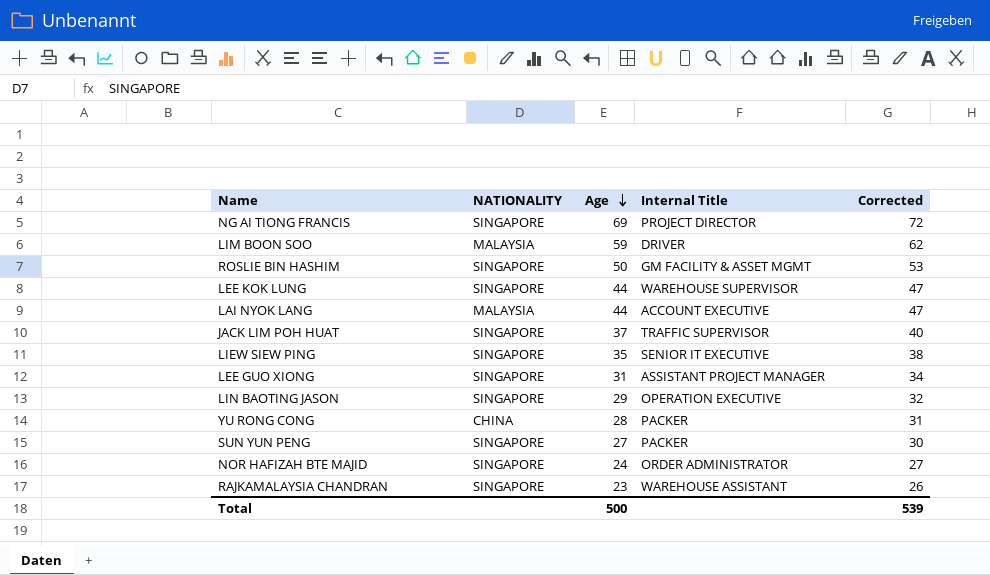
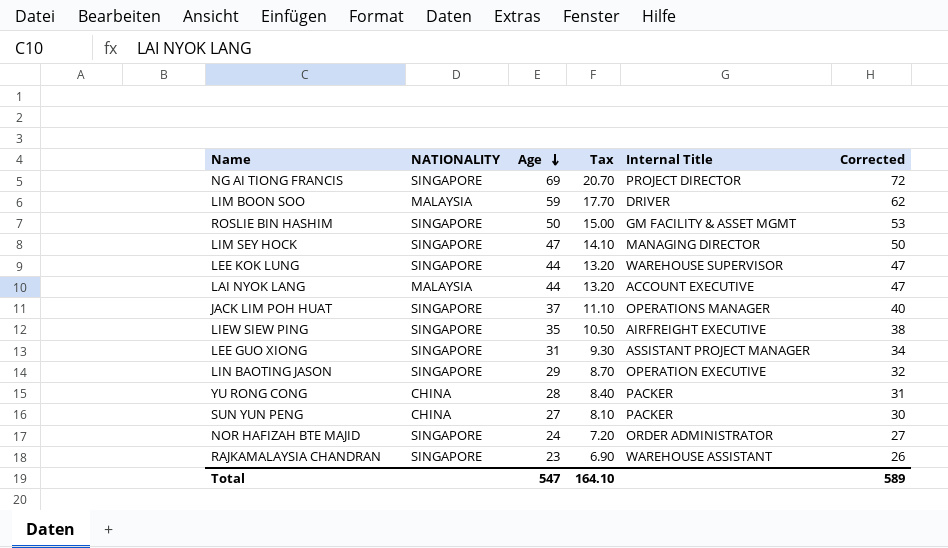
column Tax | formula: none -> [Age] * 0.3
row LIM SEY HOCK: none -> SINGAPORE | 47 | 14.10 | MANAGING DIRECTOR | 50
JACK LIM POH HUAT | Internal Title: TRAFFIC SUPERVISOR -> OPERATIONS MANAGER
LIEW SIEW PING | Internal Title: SENIOR IT EXECUTIVE -> AIRFREIGHT EXECUTIVE
SUN YUN PENG | NATIONALITY: SINGAPORE -> CHINA
Total | Age: 500 -> 547
Total | Corrected: 539 -> 589

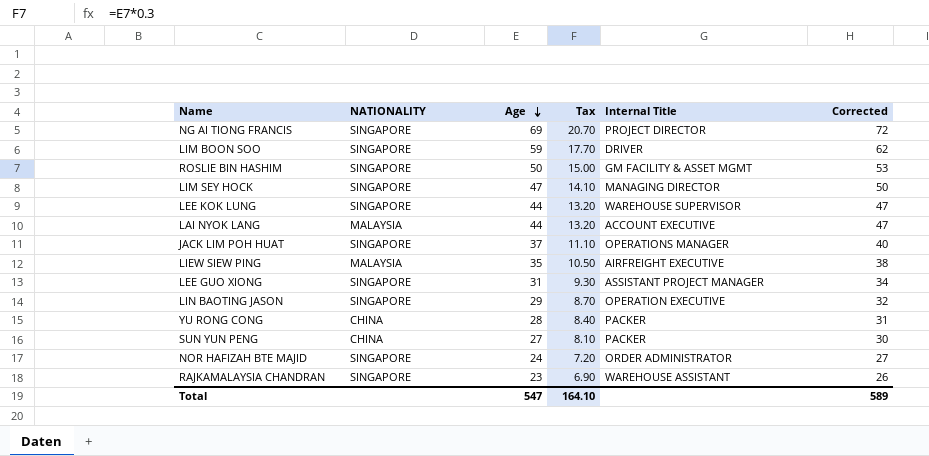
LIM BOON SOO | NATIONALITY: MALAYSIA -> SINGAPORE
LIEW SIEW PING | NATIONALITY: SINGAPORE -> MALAYSIA

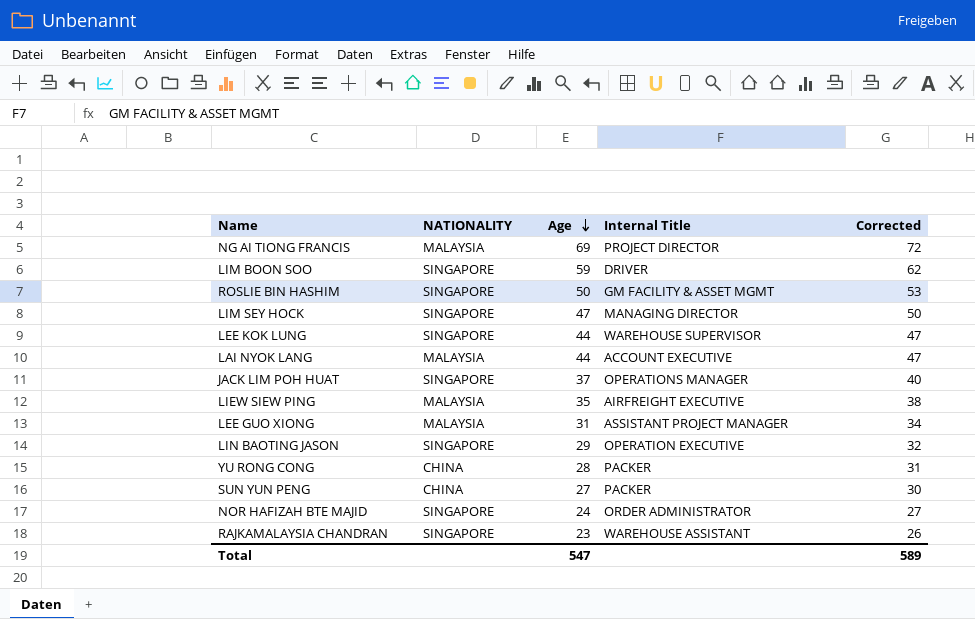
column Tax | formula: [Age] * 0.3 -> none
NG AI TIONG FRANCIS | NATIONALITY: SINGAPORE -> MALAYSIA
LEE GUO XIONG | NATIONALITY: SINGAPORE -> MALAYSIA

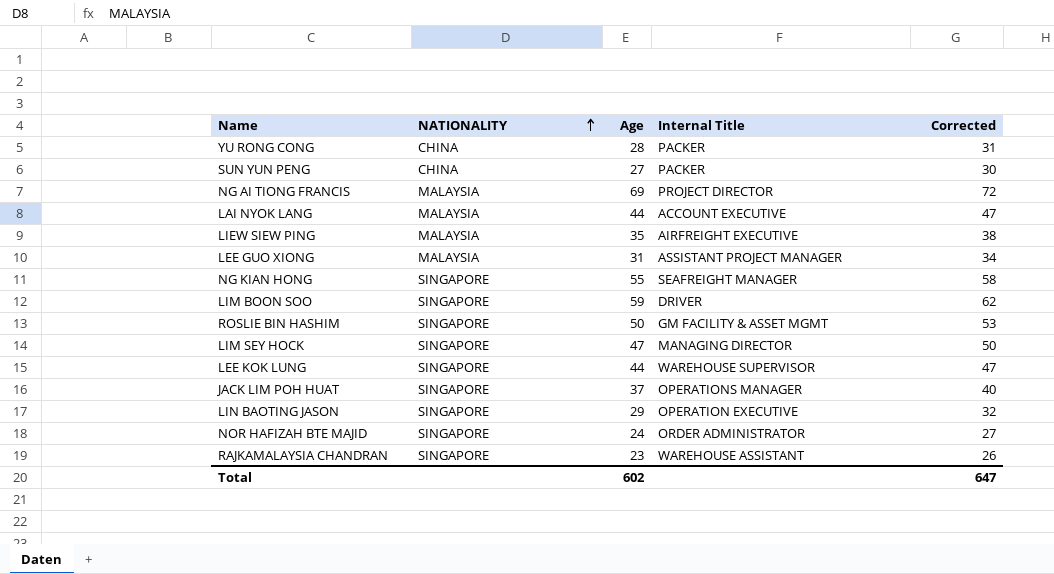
row order: Age descending -> NATIONALITY ascending
row NG KIAN HONG: none -> SINGAPORE | 55 | SEAFREIGHT MANAGER | 58
Total | Age: 547 -> 602
Total | Corrected: 589 -> 647

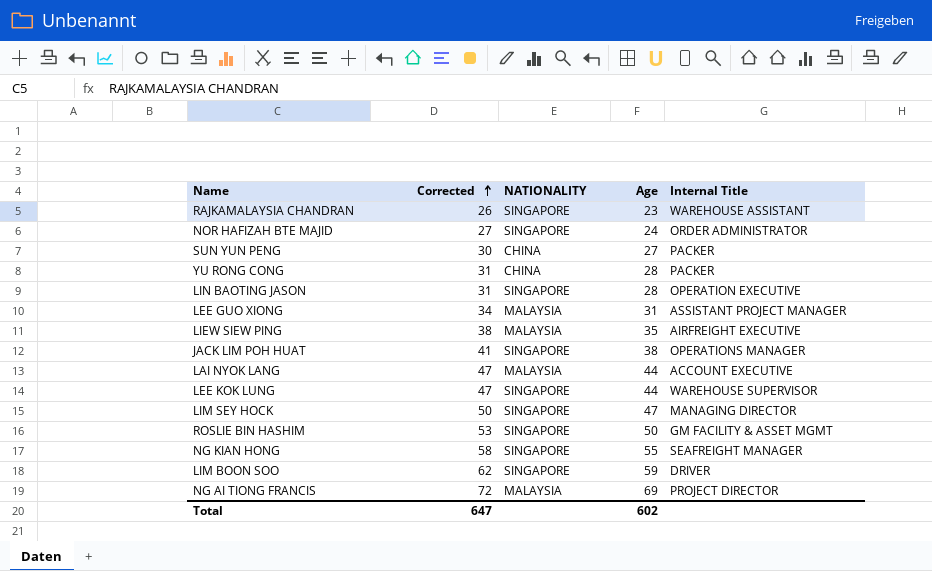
row order: NATIONALITY ascending -> Corrected ascending
column Corrected | position: 5 -> 2
LIN BAOTING JASON | Corrected: 32 -> 31
LIN BAOTING JASON | Age: 29 -> 28
JACK LIM POH HUAT | Corrected: 40 -> 41
JACK LIM POH HUAT | Age: 37 -> 38

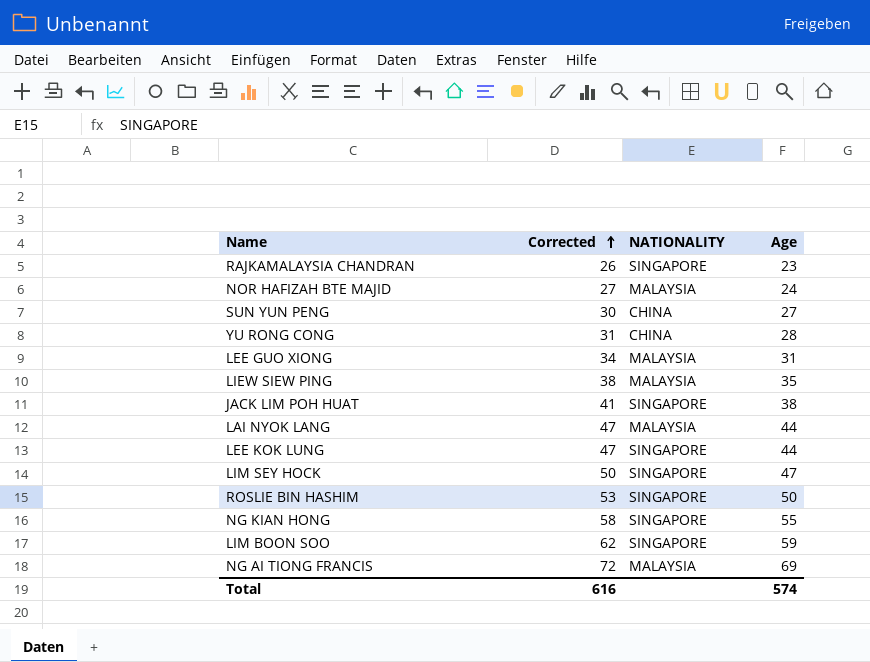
column Internal Title | position: 5 -> none
row LIN BAOTING JASON: 31 | SINGAPORE | 28 | OPERATION EXECUTIVE -> none
NOR HAFIZAH BTE MAJID | NATIONALITY: SINGAPORE -> MALAYSIA
Total | Corrected: 647 -> 616
Total | Age: 602 -> 574

